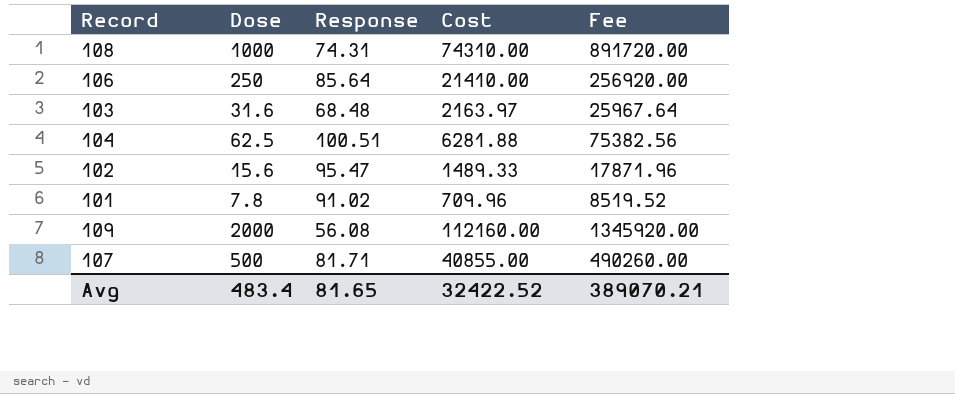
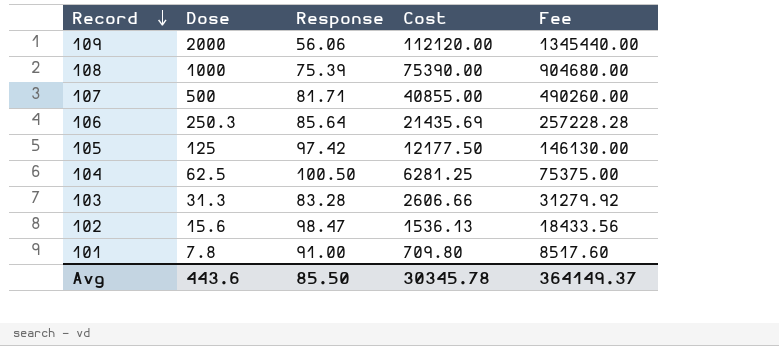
row order: none -> Record descending
109 | Response: 56.08 -> 56.06
109 | Cost: 112160.00 -> 112120.00
109 | Fee: 1345920.00 -> 1345440.00
108 | Response: 74.31 -> 75.39
108 | Cost: 74310.00 -> 75390.00
108 | Fee: 891720.00 -> 904680.00
106 | Dose: 250 -> 250.3
106 | Cost: 21410.00 -> 21435.69
106 | Fee: 256920.00 -> 257228.28
row 105: none -> 125 | 97.42 | 12177.50 | 146130.00
104 | Response: 100.51 -> 100.50
104 | Cost: 6281.88 -> 6281.25
104 | Fee: 75382.56 -> 75375.00
103 | Dose: 31.6 -> 31.3
103 | Response: 68.48 -> 83.28
103 | Cost: 2163.97 -> 2606.66
103 | Fee: 25967.64 -> 31279.92
102 | Response: 95.47 -> 98.47
102 | Cost: 1489.33 -> 1536.13
102 | Fee: 17871.96 -> 18433.56
101 | Response: 91.02 -> 91.00
101 | Cost: 709.96 -> 709.80
101 | Fee: 8519.52 -> 8517.60
Avg | Dose: 483.4 -> 443.6
Avg | Response: 81.65 -> 85.50
Avg | Cost: 32422.52 -> 30345.78
Avg | Fee: 389070.21 -> 364149.37

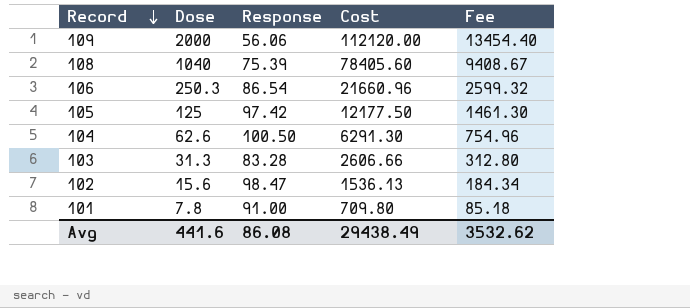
column Fee | formula: [Cost] * 12 -> [Cost] * 0.12
row 107: 500 | 81.71 | 40855.00 | 490260.00 -> none
108 | Dose: 1000 -> 1040
108 | Cost: 75390.00 -> 78405.60
106 | Response: 85.64 -> 86.54
106 | Cost: 21435.69 -> 21660.96
104 | Dose: 62.5 -> 62.6
104 | Cost: 6281.25 -> 6291.30
Avg | Dose: 443.6 -> 441.6
Avg | Response: 85.50 -> 86.08
Avg | Cost: 30345.78 -> 29438.49
Avg | Fee: 364149.37 -> 3532.62

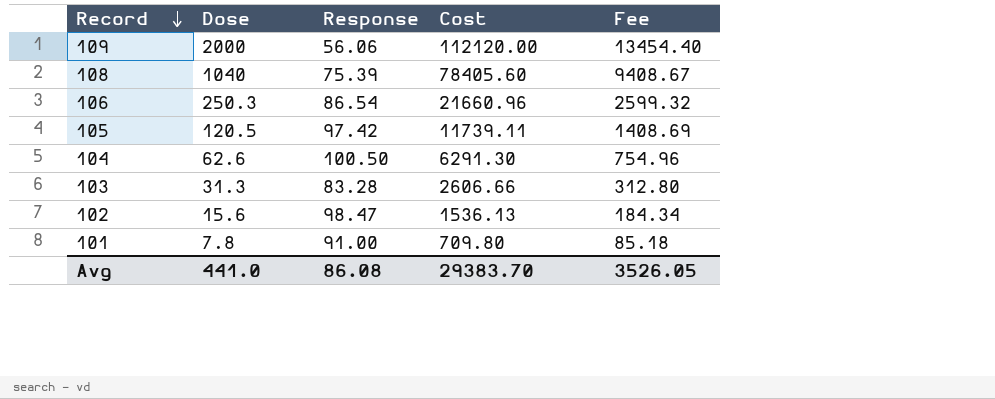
105 | Dose: 125 -> 120.5
105 | Cost: 12177.50 -> 11739.11
105 | Fee: 1461.30 -> 1408.69
Avg | Dose: 441.6 -> 441.0
Avg | Cost: 29438.49 -> 29383.70
Avg | Fee: 3532.62 -> 3526.05

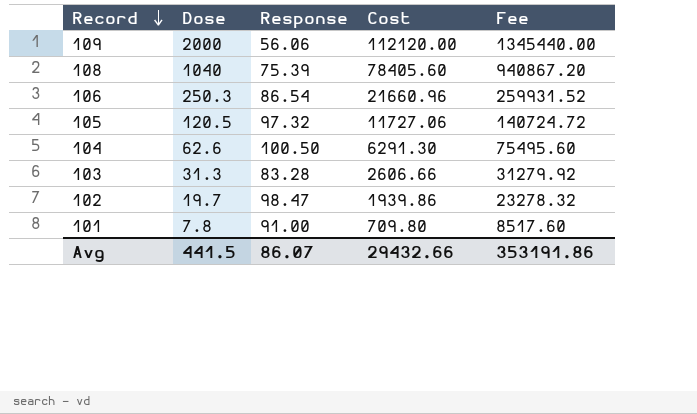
column Fee | formula: [Cost] * 0.12 -> [Cost] * 12
105 | Response: 97.42 -> 97.32
105 | Cost: 11739.11 -> 11727.06
102 | Dose: 15.6 -> 19.7
102 | Cost: 1536.13 -> 1939.86
Avg | Dose: 441.0 -> 441.5
Avg | Response: 86.08 -> 86.07
Avg | Cost: 29383.70 -> 29432.66
Avg | Fee: 3526.05 -> 353191.86

